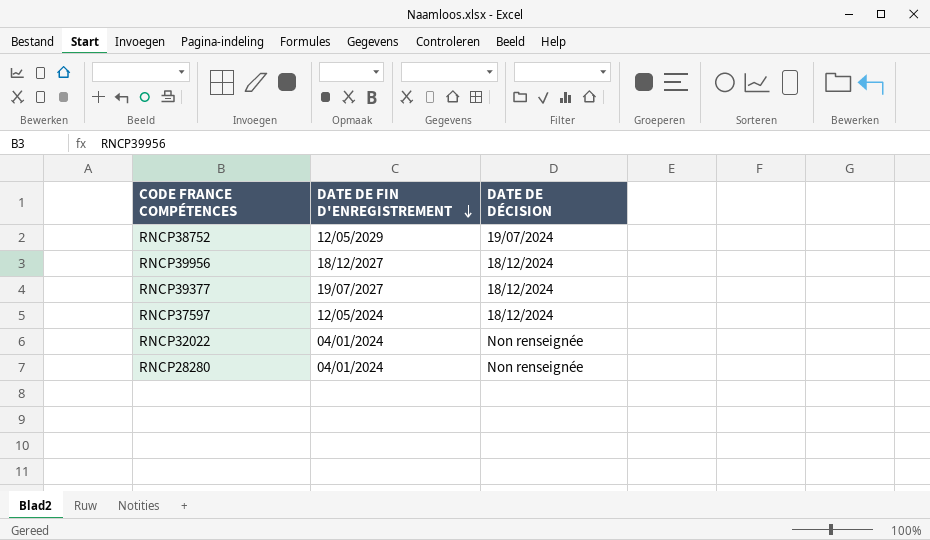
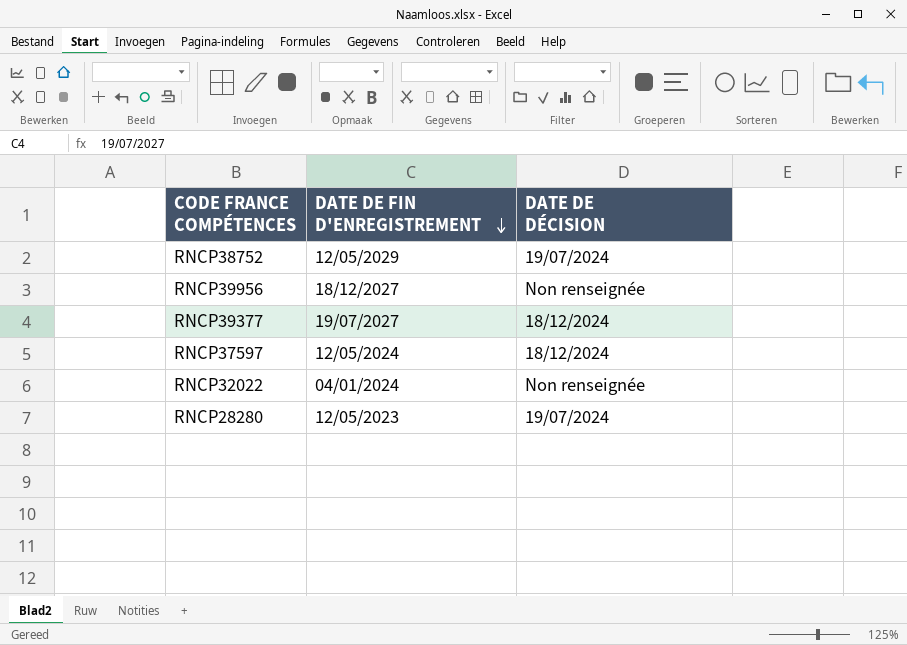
RNCP39956 | DATE DE DÉCISION: 18/12/2024 -> Non renseignée
RNCP28280 | DATE DE FIN D'ENREGISTREMENT: 04/01/2024 -> 12/05/2023
RNCP28280 | DATE DE DÉCISION: Non renseignée -> 19/07/2024

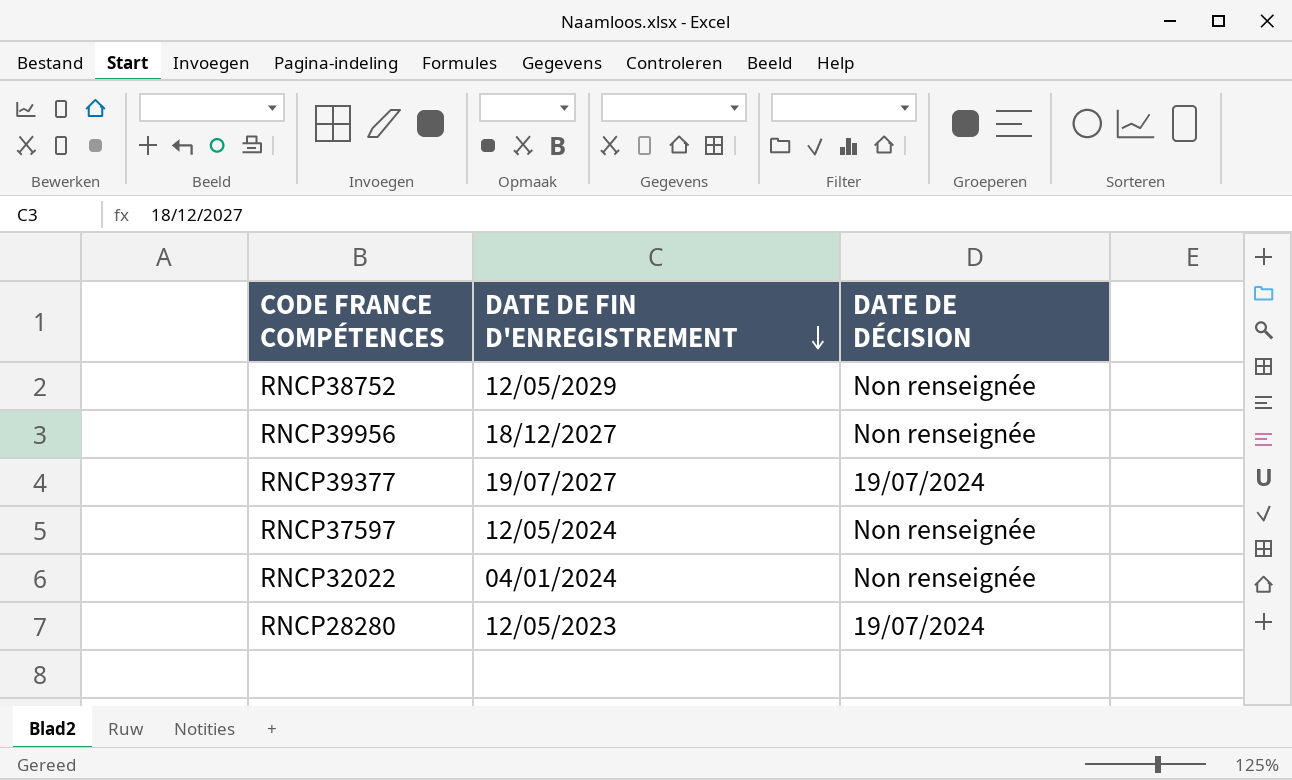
RNCP38752 | DATE DE DÉCISION: 19/07/2024 -> Non renseignée
RNCP39377 | DATE DE DÉCISION: 18/12/2024 -> 19/07/2024
RNCP37597 | DATE DE DÉCISION: 18/12/2024 -> Non renseignée

